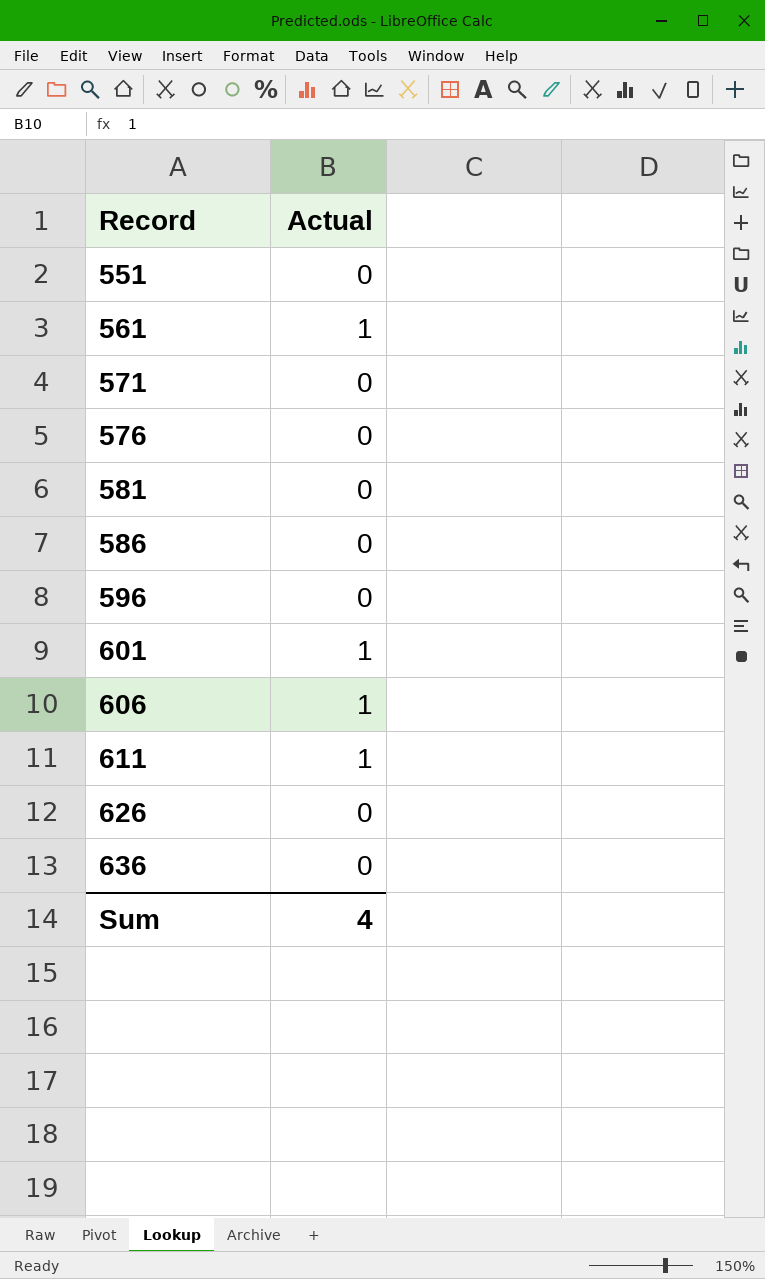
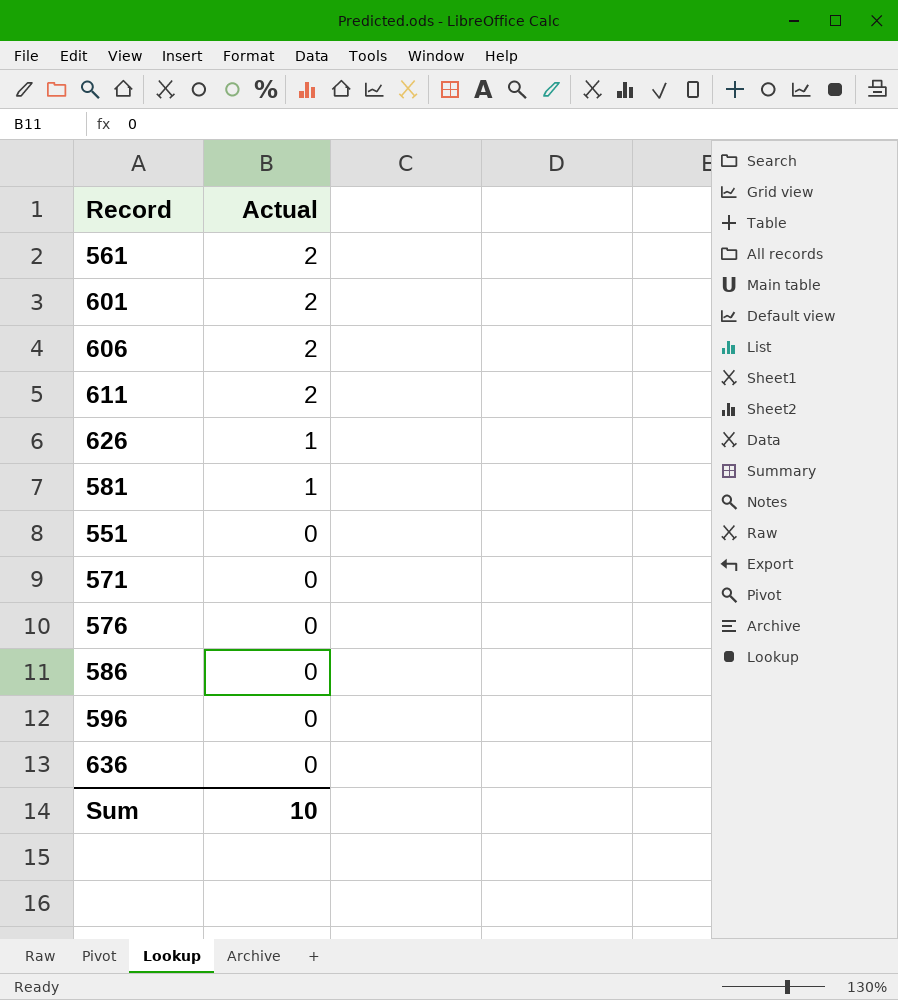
row order: Record ascending -> Actual descending
561 | Actual: 1 -> 2
601 | Actual: 1 -> 2
606 | Actual: 1 -> 2
611 | Actual: 1 -> 2
626 | Actual: 0 -> 1
581 | Actual: 0 -> 1
Sum | Actual: 4 -> 10

